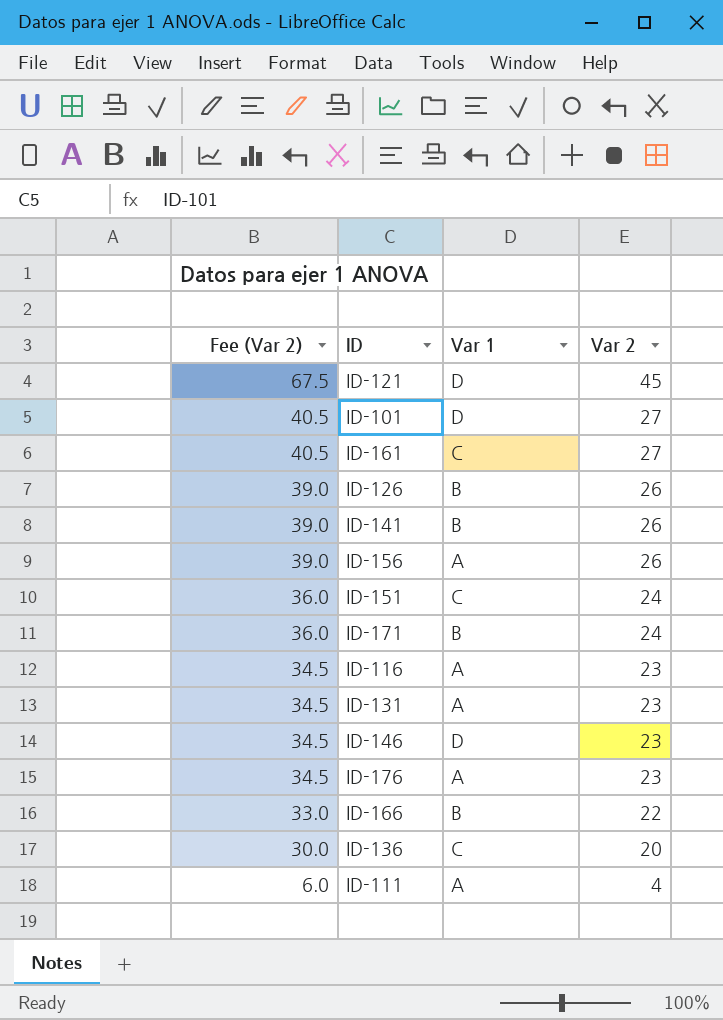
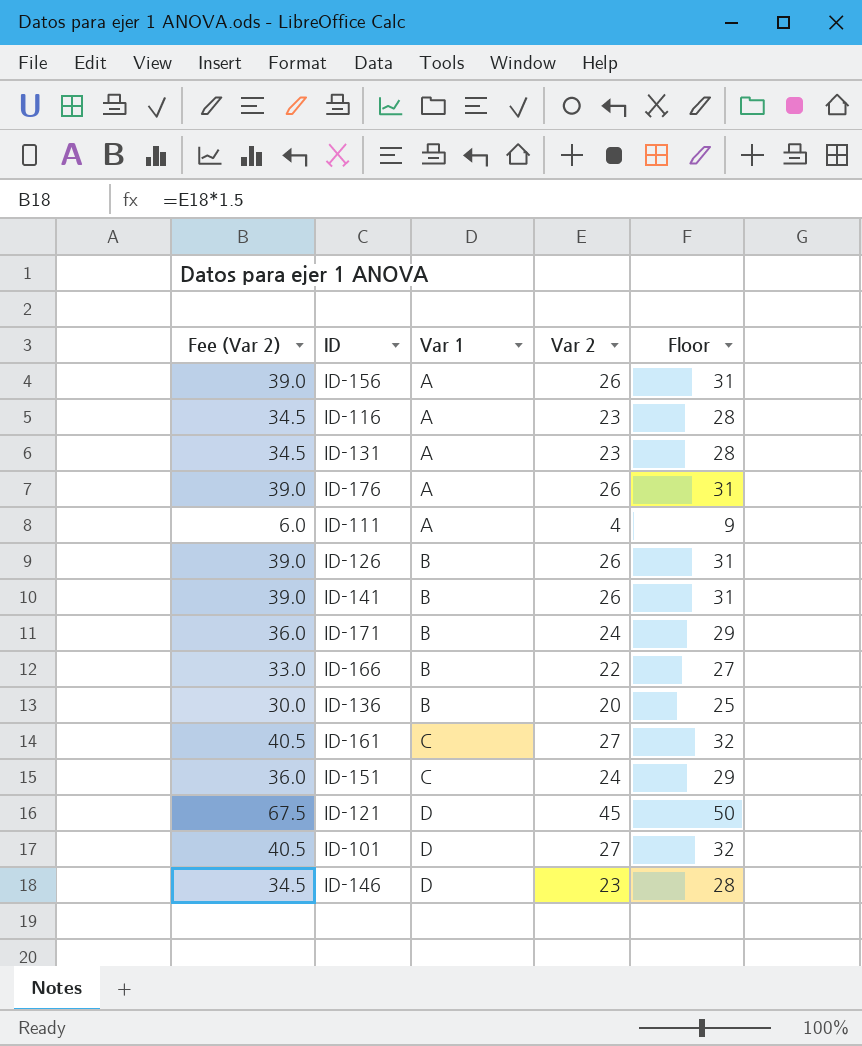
row order: Fee (Var 2) descending -> Var 1 ascending
column Floor | formula: none -> [Var 2] + 5
ID-176 | Fee (Var 2): 34.5 -> 39.0
ID-176 | Var 2: 23 -> 26
ID-136 | Var 1: C -> B

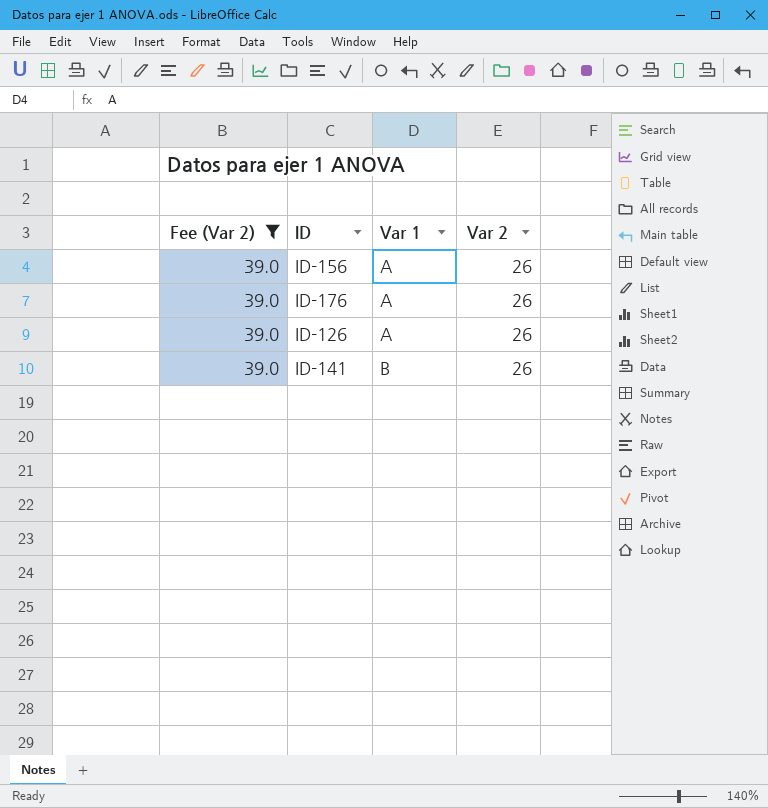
filter: none -> Fee (Var 2) = 39.0
column Floor | formula: [Var 2] + 5 -> none
ID-126 | Var 1: B -> A

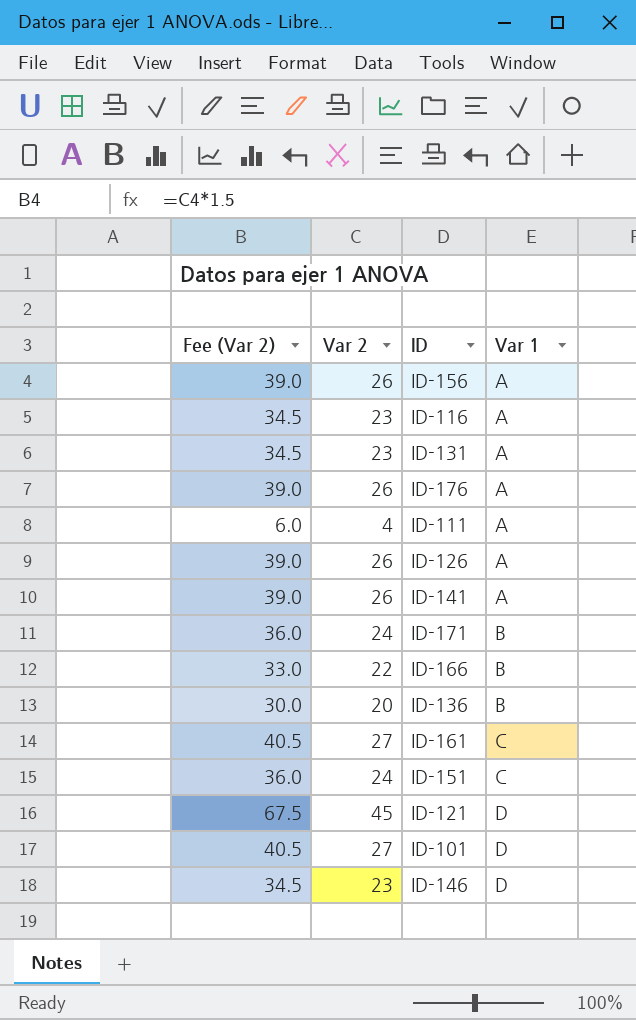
filter: Fee (Var 2) = 39.0 -> none
column Var 2 | position: 4 -> 2
ID-141 | Var 1: B -> A

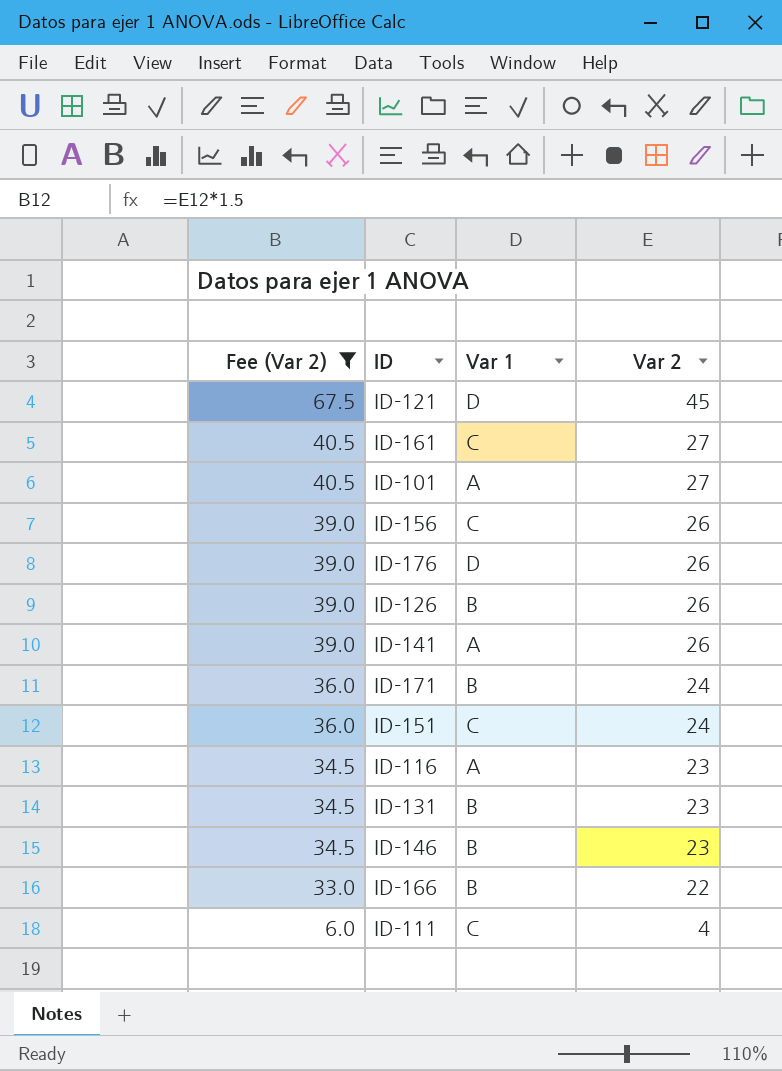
filter: none -> Fee (Var 2) != 30.0
row order: Var 1 ascending -> Fee (Var 2) descending
column Var 2 | position: 2 -> 4
ID-101 | Var 1: D -> A
ID-156 | Var 1: A -> C
ID-176 | Var 1: A -> D
ID-126 | Var 1: A -> B
ID-131 | Var 1: A -> B
ID-146 | Var 1: D -> B
ID-111 | Var 1: A -> C

